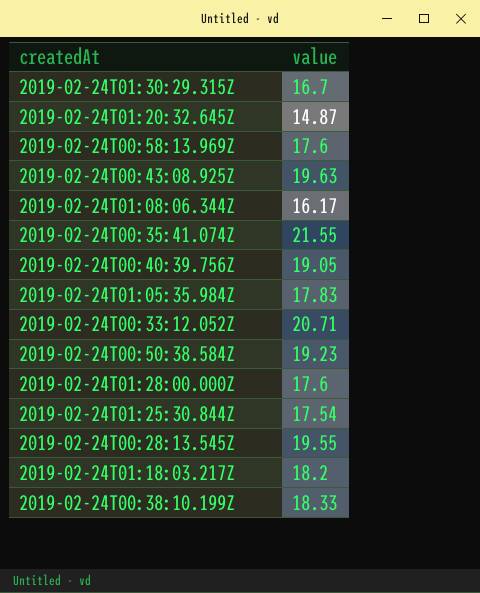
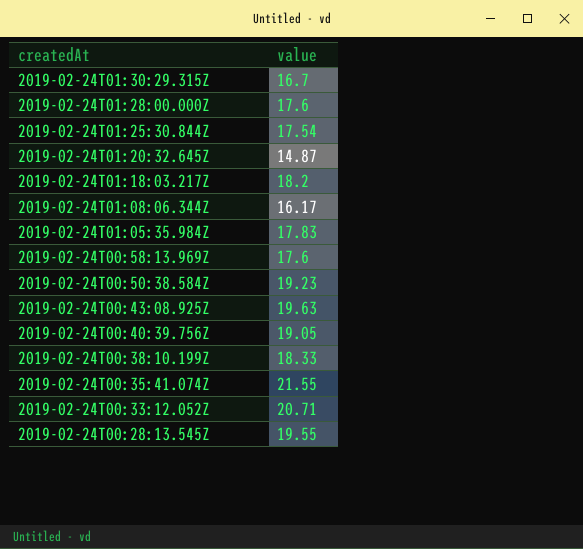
row order: none -> createdAt descending

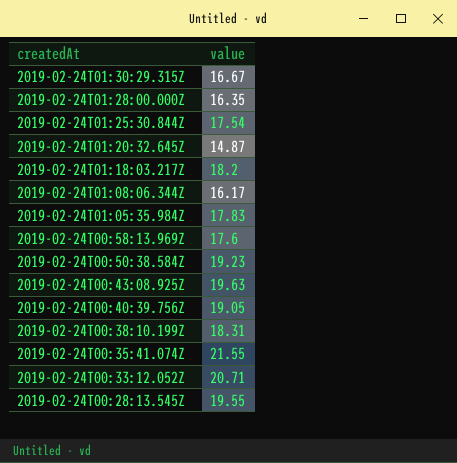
2019-02-24T01:30:29.315Z | value: 16.7 -> 16.67
2019-02-24T01:28:00.000Z | value: 17.6 -> 16.35
2019-02-24T00:38:10.199Z | value: 18.33 -> 18.31

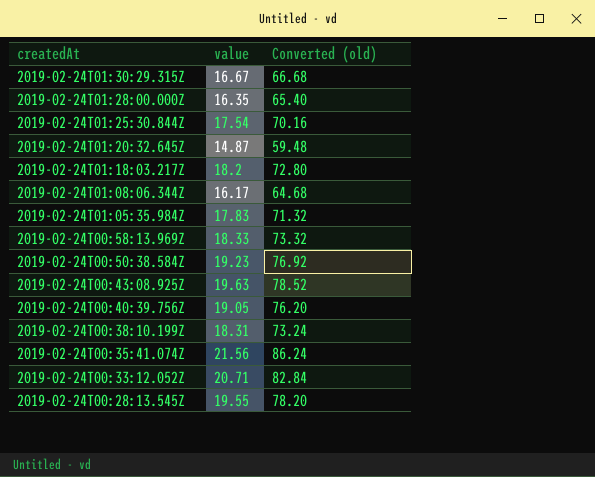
column Converted (old) | formula: none -> [value] * 4
2019-02-24T00:58:13.969Z | value: 17.6 -> 18.33
2019-02-24T00:35:41.074Z | value: 21.55 -> 21.56

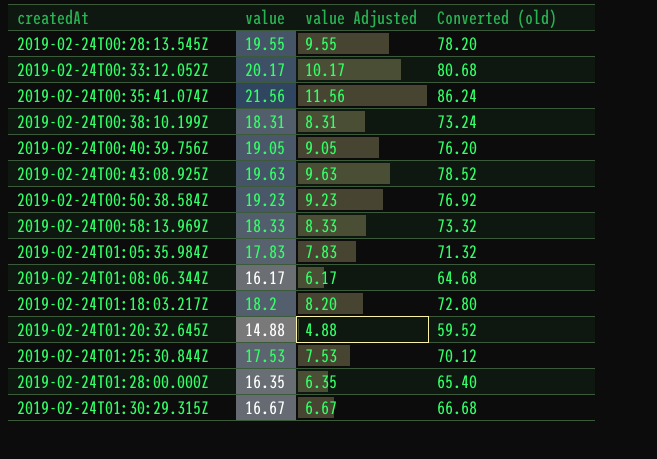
row order: createdAt descending -> createdAt ascending
column value Adjusted | formula: none -> [value] - 10
2019-02-24T00:33:12.052Z | value: 20.71 -> 20.17
2019-02-24T00:33:12.052Z | Converted (old): 82.84 -> 80.68
2019-02-24T01:20:32.645Z | value: 14.87 -> 14.88
2019-02-24T01:20:32.645Z | Converted (old): 59.48 -> 59.52
2019-02-24T01:25:30.844Z | value: 17.54 -> 17.53
2019-02-24T01:25:30.844Z | Converted (old): 70.16 -> 70.12

